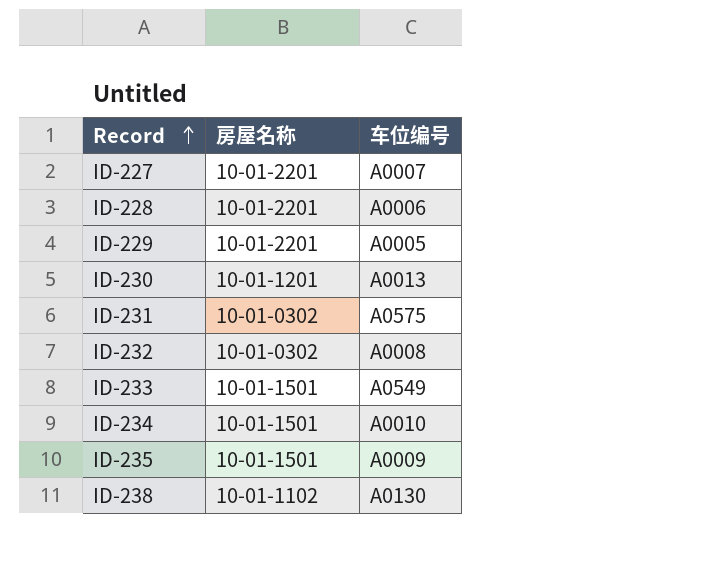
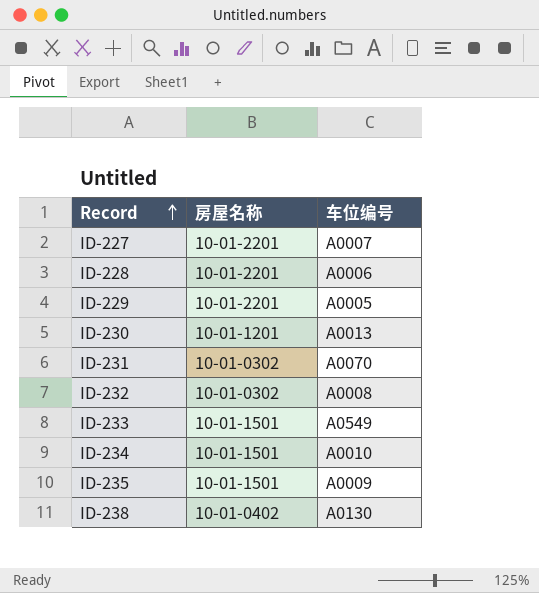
ID-231 | 车位编号: A0575 -> A0070
ID-238 | 房屋名称: 10-01-1102 -> 10-01-0402

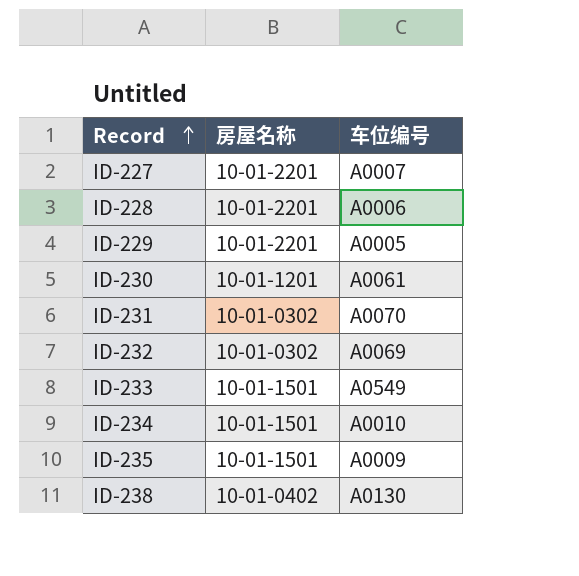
ID-230 | 车位编号: A0013 -> A0061
ID-232 | 车位编号: A0008 -> A0069

